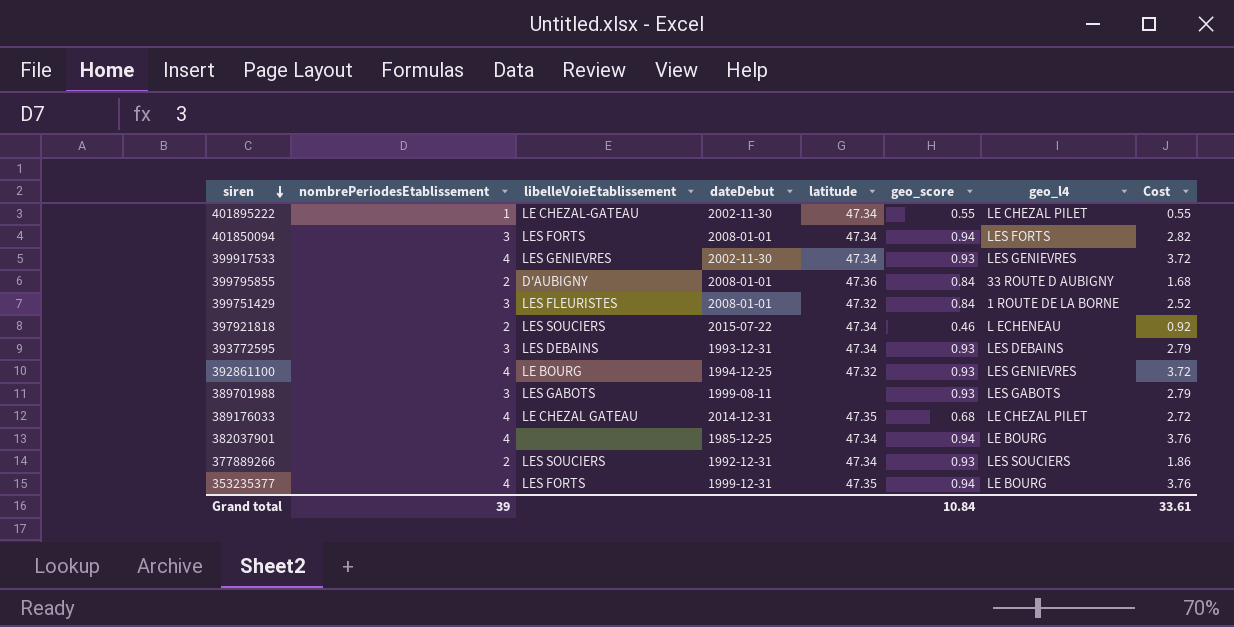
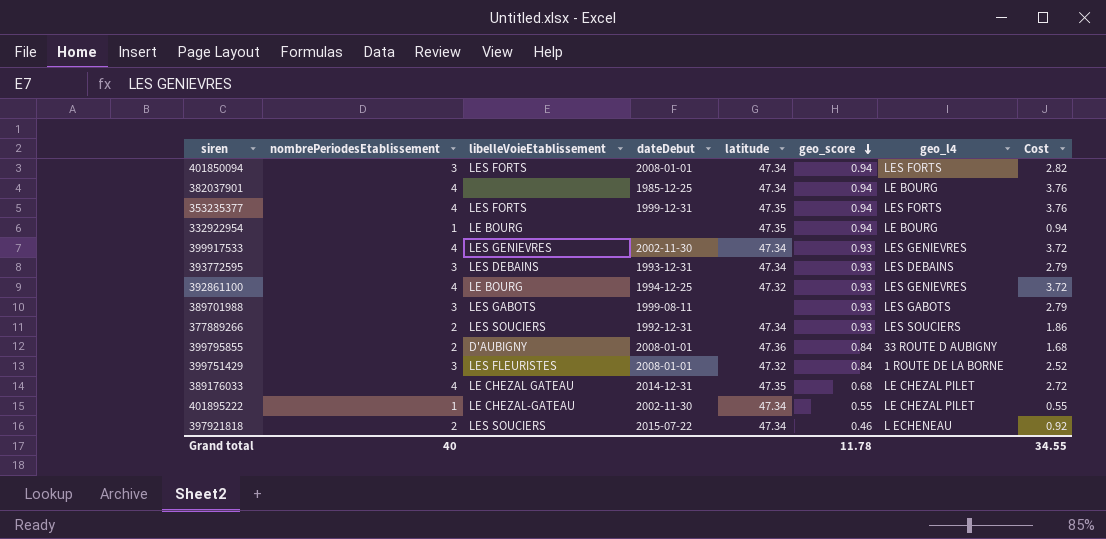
row order: siren descending -> geo_score descending
353235377 | geo_l4: LE BOURG -> LES FORTS
row 332922954: none -> 1 | LE BOURG | none | 47.35 | 0.94 | LE BOURG | 0.94
Grand total | nombrePeriodesEtablissement: 39 -> 40
Grand total | geo_score: 10.84 -> 11.78
Grand total | Cost: 33.61 -> 34.55

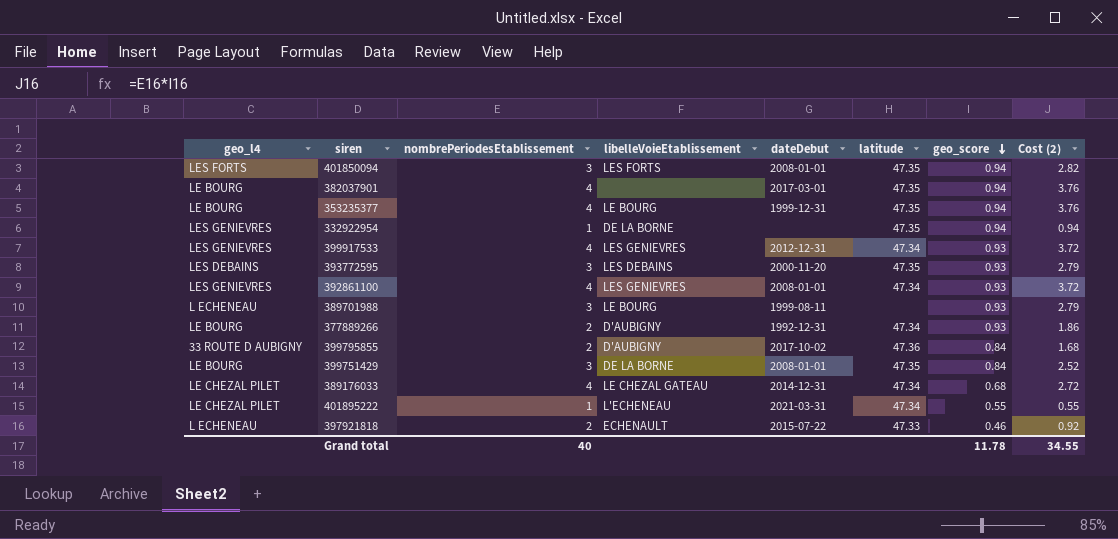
column geo_l4 | position: 7 -> 1
column name: Cost -> Cost (2)
401850094 | latitude: 47.34 -> 47.35
382037901 | dateDebut: 1985-12-25 -> 2017-03-01
382037901 | latitude: 47.34 -> 47.35
353235377 | geo_l4: LES FORTS -> LE BOURG
353235377 | libelleVoieEtablissement: LES FORTS -> LE BOURG
332922954 | geo_l4: LE BOURG -> LES GENIEVRES
332922954 | libelleVoieEtablissement: LE BOURG -> DE LA BORNE
399917533 | dateDebut: 2002-11-30 -> 2012-12-31
393772595 | dateDebut: 1993-12-31 -> 2000-11-20
393772595 | latitude: 47.34 -> 47.35
392861100 | libelleVoieEtablissement: LE BOURG -> LES GENIEVRES
392861100 | dateDebut: 1994-12-25 -> 2008-01-01
392861100 | latitude: 47.32 -> 47.34
389701988 | geo_l4: LES GABOTS -> L ECHENEAU
389701988 | libelleVoieEtablissement: LES GABOTS -> LE BOURG
377889266 | geo_l4: LES SOUCIERS -> LE BOURG
377889266 | libelleVoieEtablissement: LES SOUCIERS -> D'AUBIGNY
399795855 | dateDebut: 2008-01-01 -> 2017-10-02
399751429 | geo_l4: 1 ROUTE DE LA BORNE -> LE BOURG
399751429 | libelleVoieEtablissement: LES FLEURISTES -> DE LA BORNE
399751429 | latitude: 47.32 -> 47.35
389176033 | latitude: 47.35 -> 47.34
401895222 | libelleVoieEtablissement: LE CHEZAL-GATEAU -> L'ECHENEAU
401895222 | dateDebut: 2002-11-30 -> 2021-03-31
397921818 | libelleVoieEtablissement: LES SOUCIERS -> ECHENAULT
397921818 | latitude: 47.34 -> 47.33

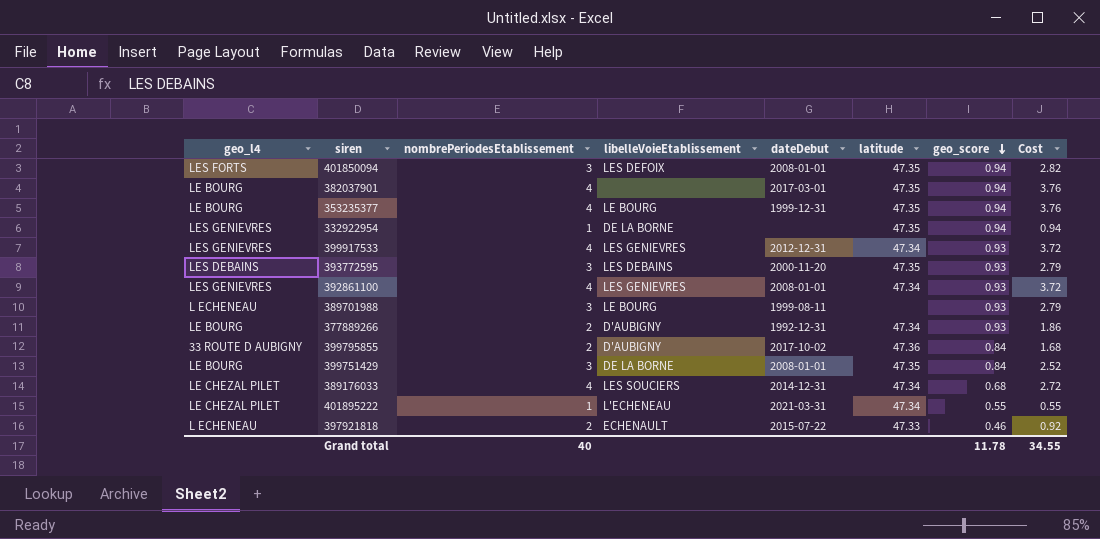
column name: Cost (2) -> Cost
401850094 | libelleVoieEtablissement: LES FORTS -> LES DEFOIX
389176033 | libelleVoieEtablissement: LE CHEZAL GATEAU -> LES SOUCIERS

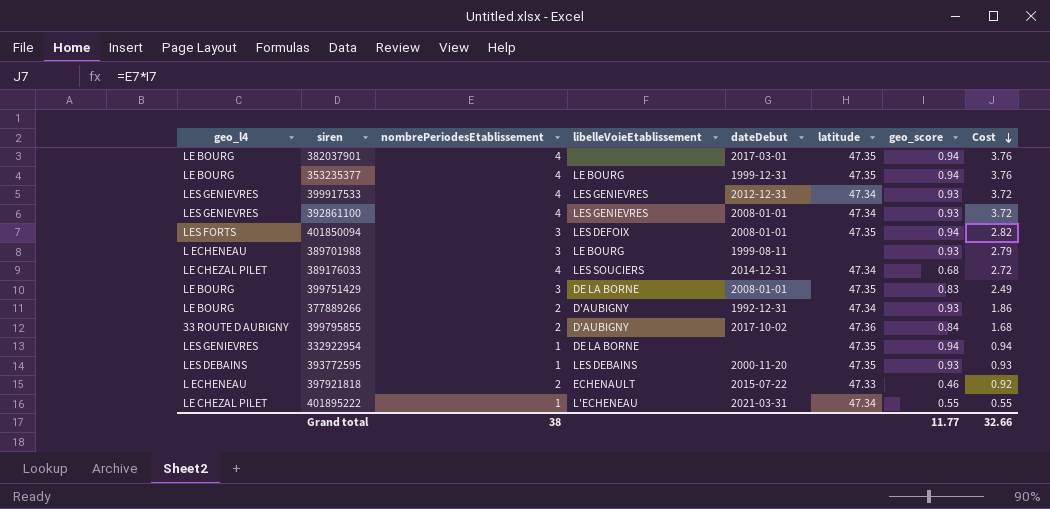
row order: geo_score descending -> Cost descending
399751429 | geo_score: 0.84 -> 0.83
399751429 | Cost: 2.52 -> 2.49
393772595 | nombrePeriodesEtablissement: 3 -> 1
393772595 | Cost: 2.79 -> 0.93
Grand total | nombrePeriodesEtablissement: 40 -> 38
Grand total | geo_score: 11.78 -> 11.77
Grand total | Cost: 34.55 -> 32.66

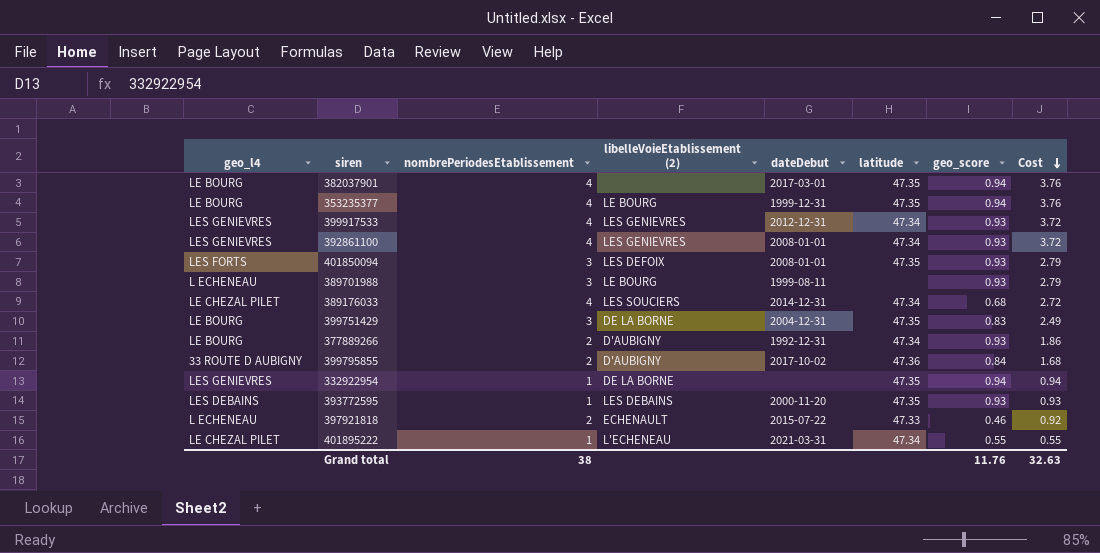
column name: libelleVoieEtablissement -> libelleVoieEtablissement (2)
401850094 | geo_score: 0.94 -> 0.93
401850094 | Cost: 2.82 -> 2.79
399751429 | dateDebut: 2008-01-01 -> 2004-12-31
Grand total | geo_score: 11.77 -> 11.76
Grand total | Cost: 32.66 -> 32.63

